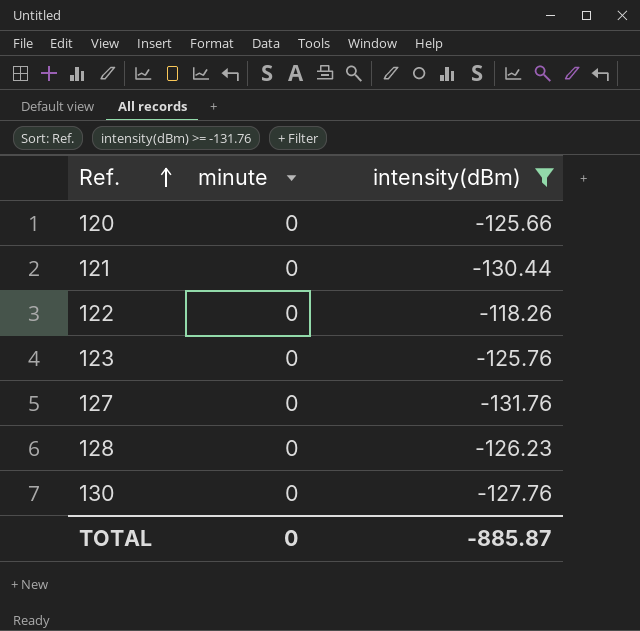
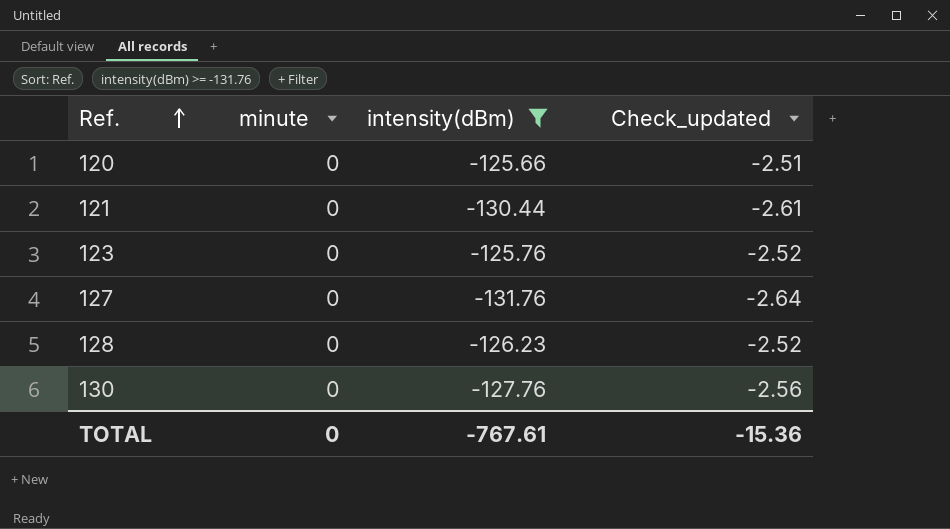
column Check_updated | formula: none -> [intensity(dBm)] * 0.02
row 122: 0 | -118.26 -> none
TOTAL | intensity(dBm): -885.87 -> -767.61

